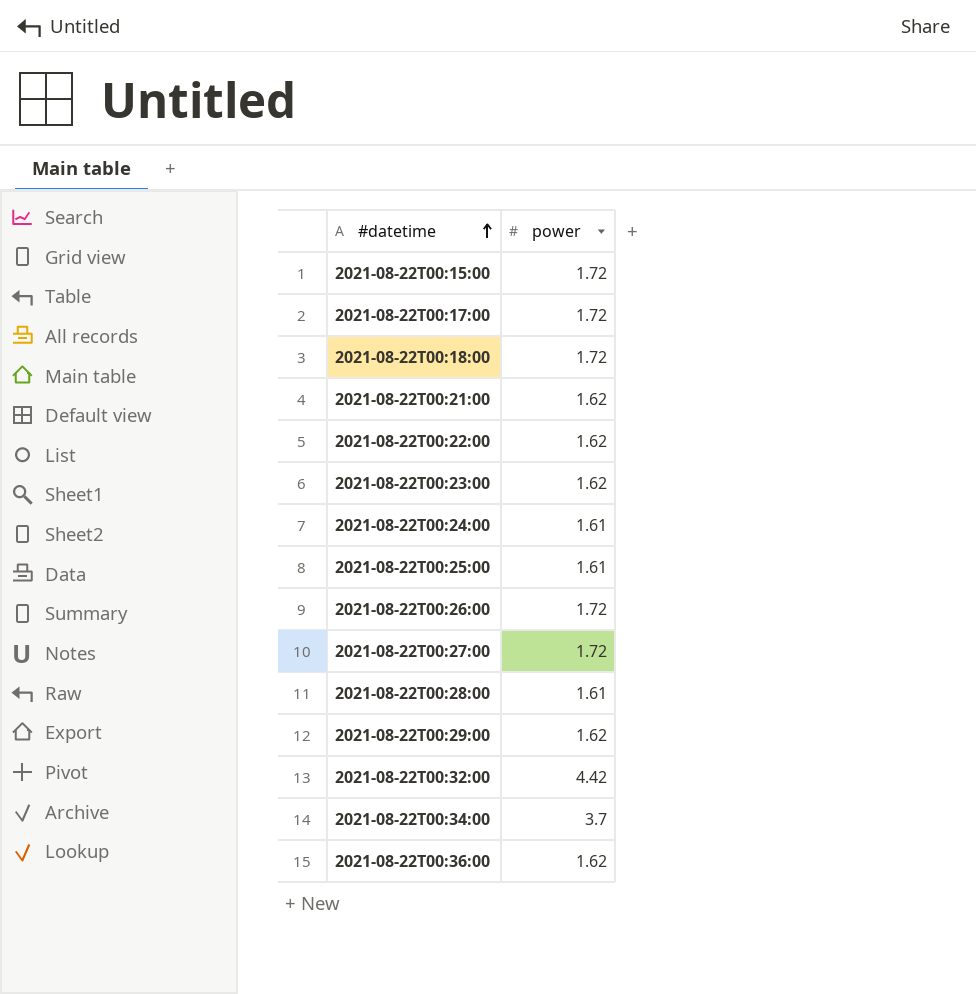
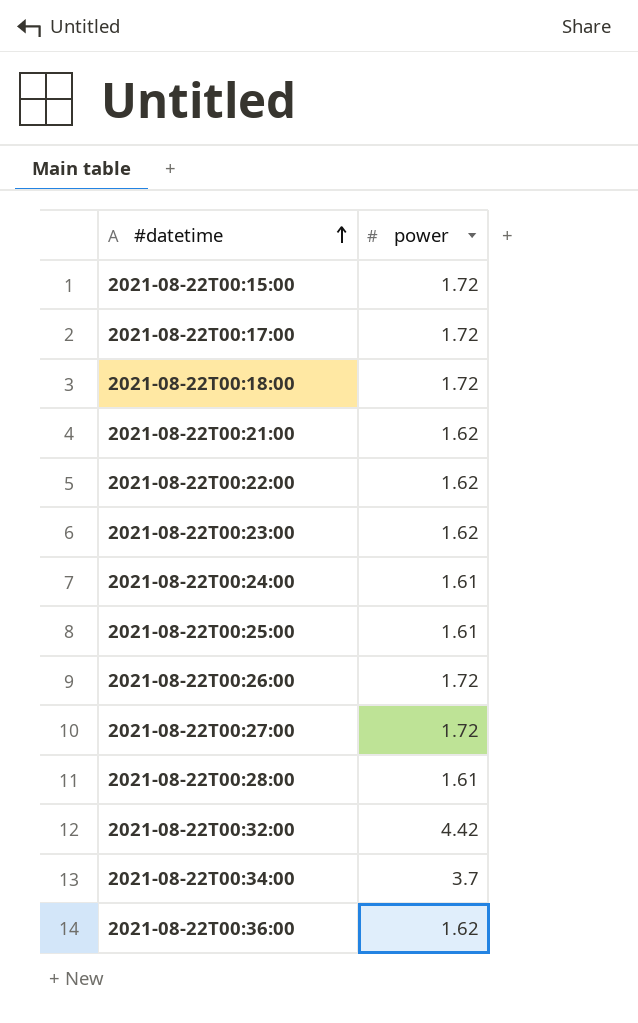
row 2021-08-22T00:29:00: 1.62 -> none

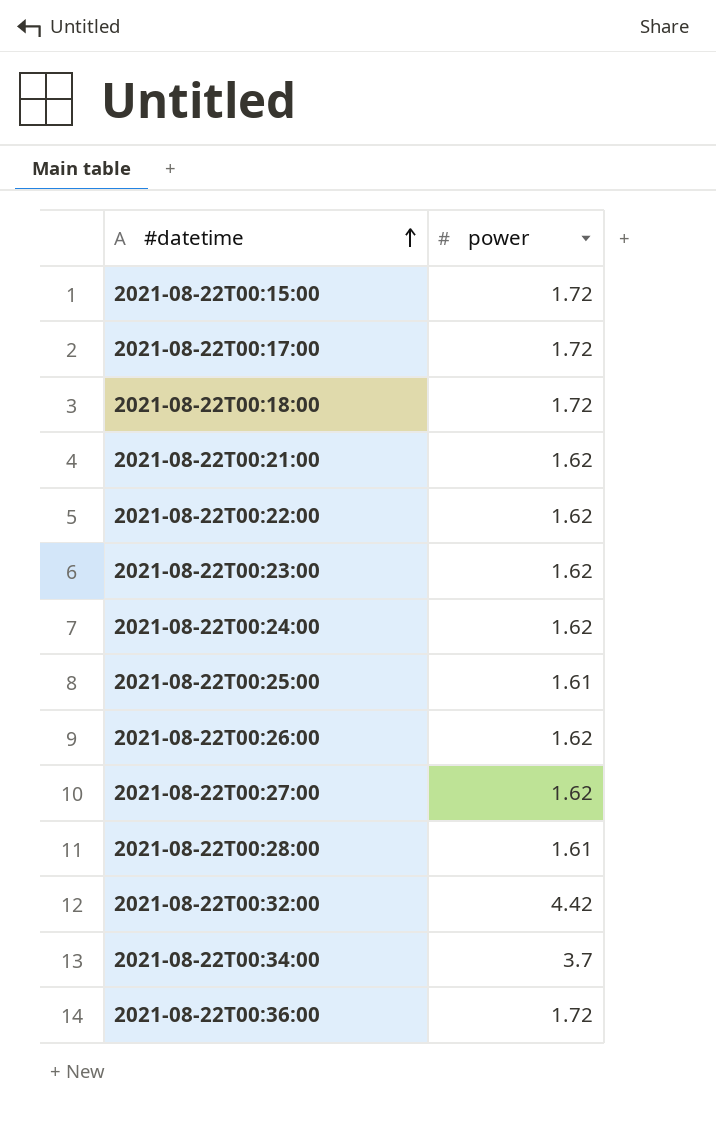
2021-08-22T00:24:00 | power: 1.61 -> 1.62
2021-08-22T00:26:00 | power: 1.72 -> 1.62
2021-08-22T00:27:00 | power: 1.72 -> 1.62
2021-08-22T00:36:00 | power: 1.62 -> 1.72

